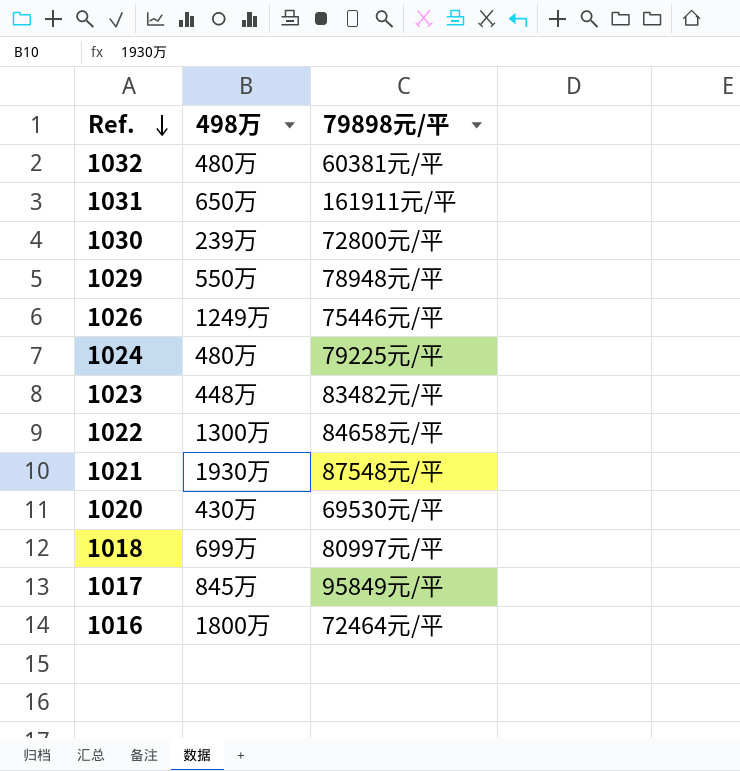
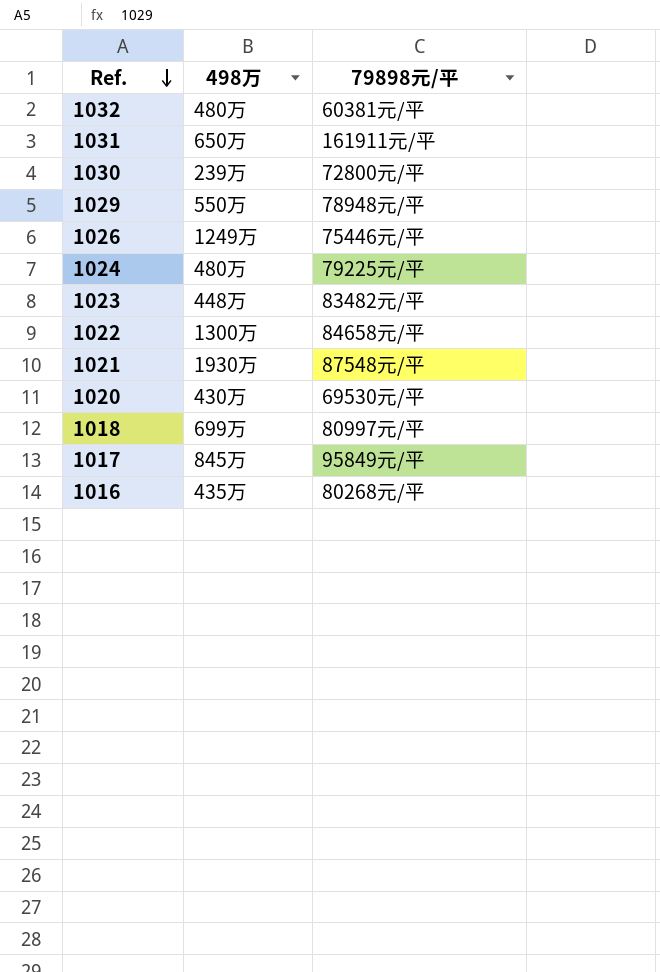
1016 | 498万: 1800万 -> 435万
1016 | 79898元/平: 72464元/平 -> 80268元/平

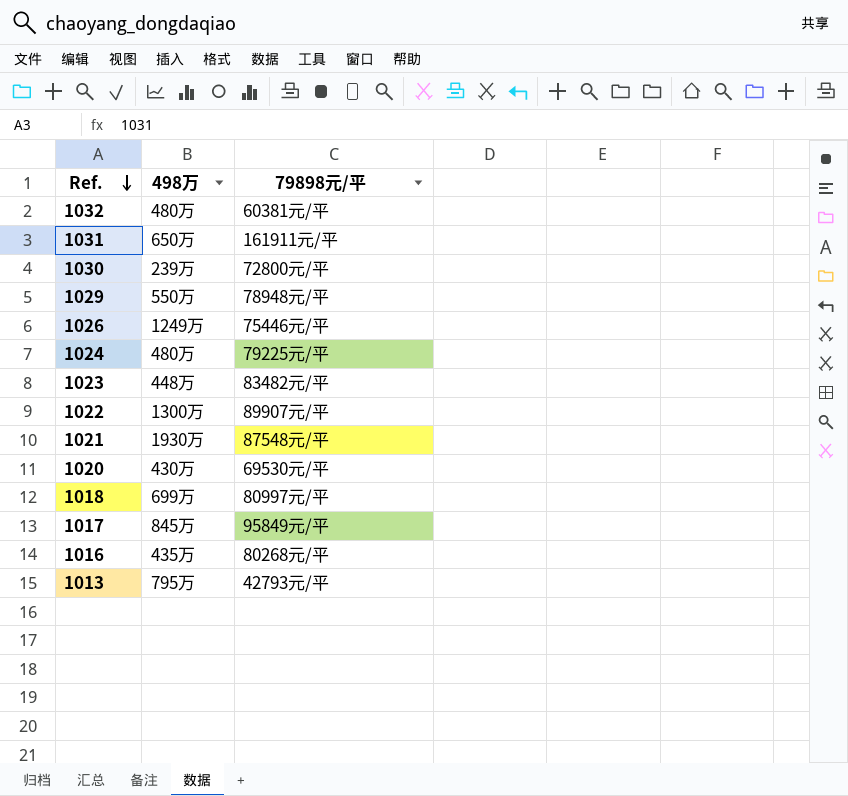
1022 | 79898元/平: 84658元/平 -> 89907元/平
row 1013: none -> 795万 | 42793元/平

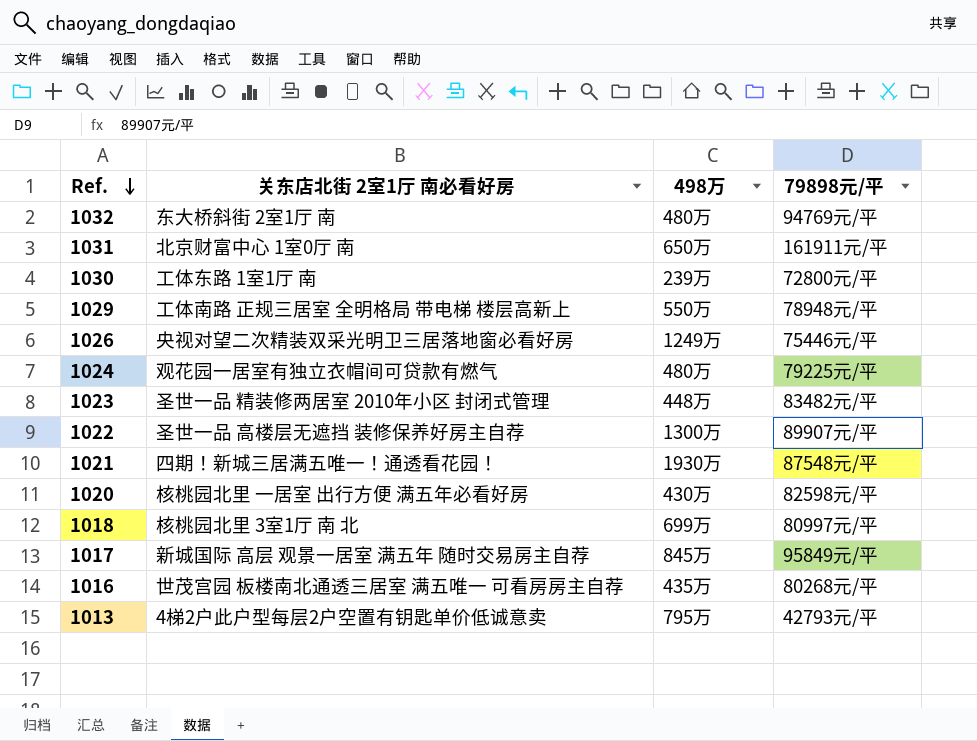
column 关东店北街 2室1厅 南必看好房 | position: none -> 2
1032 | 79898元/平: 60381元/平 -> 94769元/平
1020 | 79898元/平: 69530元/平 -> 82598元/平

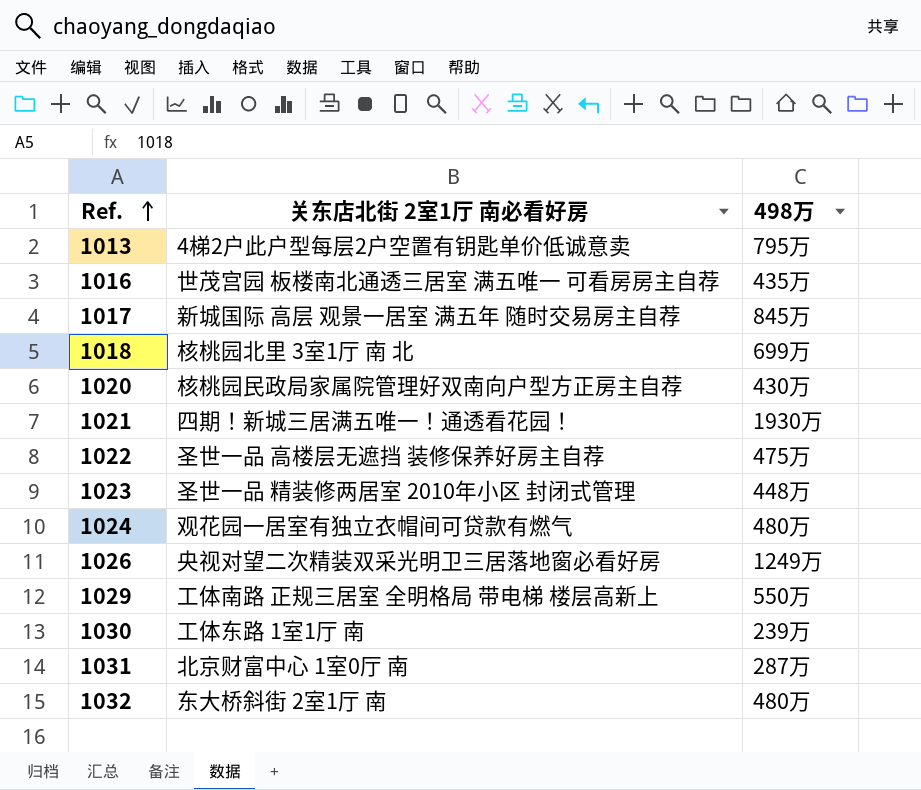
row order: Ref. descending -> Ref. ascending
column 79898元/平 | position: 4 -> none
1020 | 关东店北街 2室1厅 南必看好房: 核桃园北里 一居室 出行方便 满五年必看好房 -> 核桃园民政局家属院管理好双南向户型方正房主自荐
1022 | 498万: 1300万 -> 475万
1031 | 498万: 650万 -> 287万

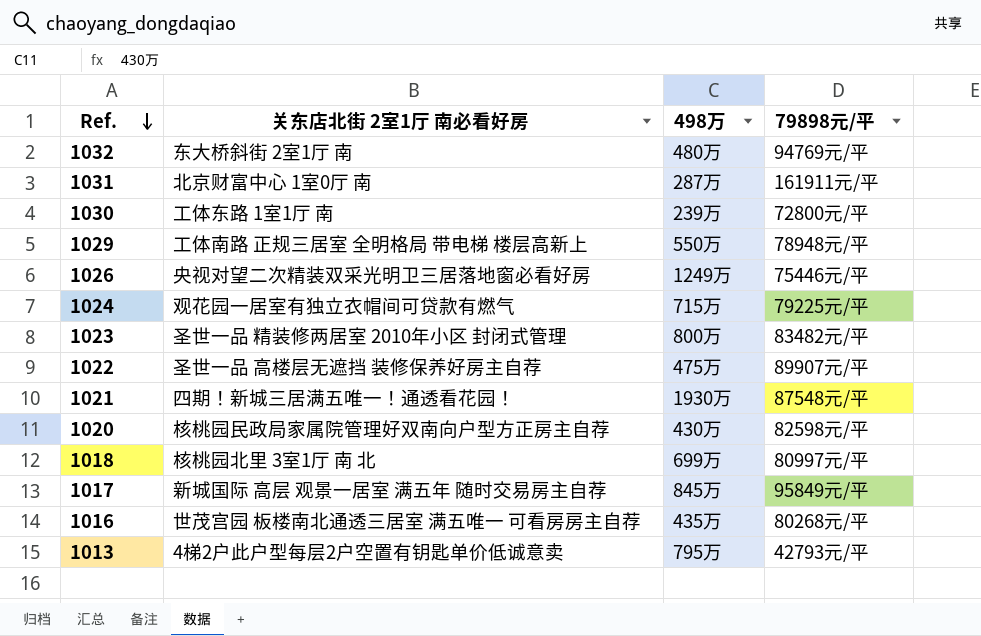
row order: Ref. ascending -> Ref. descending
column 79898元/平 | position: none -> 4
1024 | 498万: 480万 -> 715万
1023 | 498万: 448万 -> 800万

